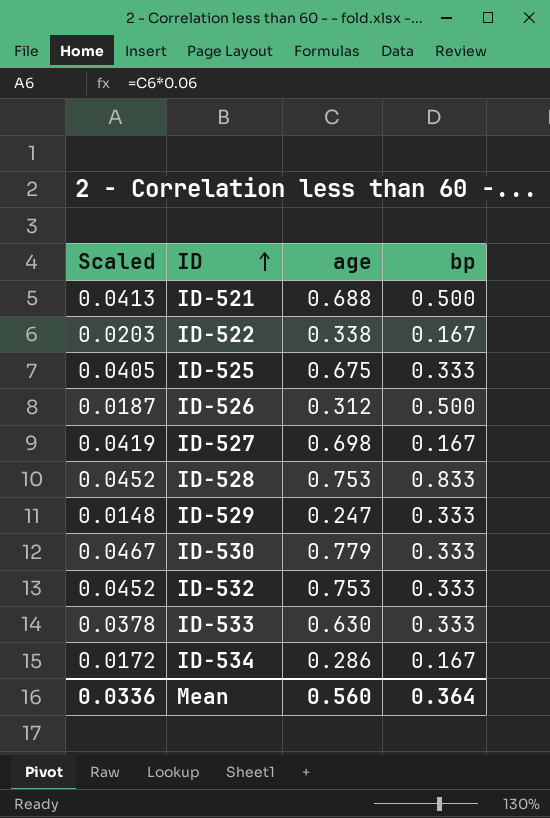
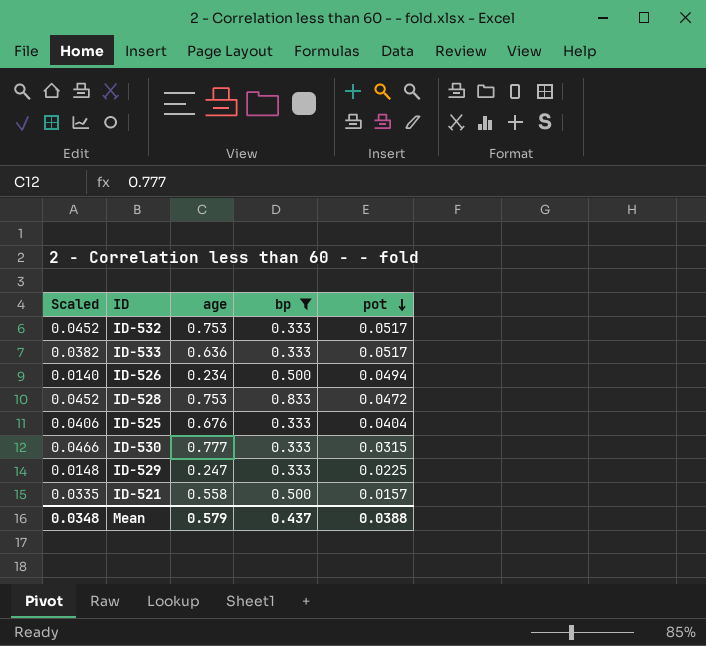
filter: none -> bp != 0.167
row order: ID ascending -> pot descending
column pot | position: none -> 5
ID-533 | Scaled: 0.0378 -> 0.0382
ID-533 | age: 0.630 -> 0.636
ID-526 | Scaled: 0.0187 -> 0.0140
ID-526 | age: 0.312 -> 0.234
ID-525 | Scaled: 0.0405 -> 0.0406
ID-525 | age: 0.675 -> 0.676
ID-530 | Scaled: 0.0467 -> 0.0466
ID-530 | age: 0.779 -> 0.777
ID-521 | Scaled: 0.0413 -> 0.0335
ID-521 | age: 0.688 -> 0.558
Mean | Scaled: 0.0336 -> 0.0348
Mean | age: 0.560 -> 0.579
Mean | bp: 0.364 -> 0.437

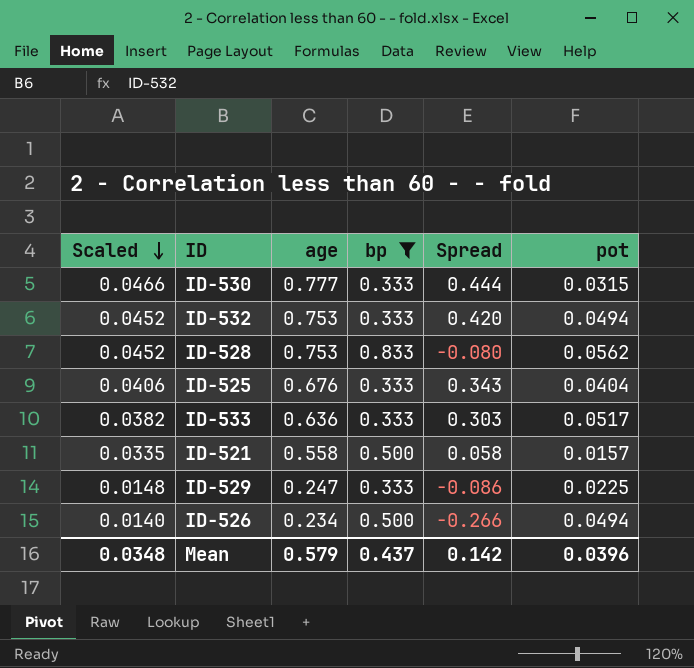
row order: pot descending -> Scaled descending
column Spread | formula: none -> [age] - [bp]
ID-532 | pot: 0.0517 -> 0.0494
ID-528 | pot: 0.0472 -> 0.0562
Mean | pot: 0.0388 -> 0.0396

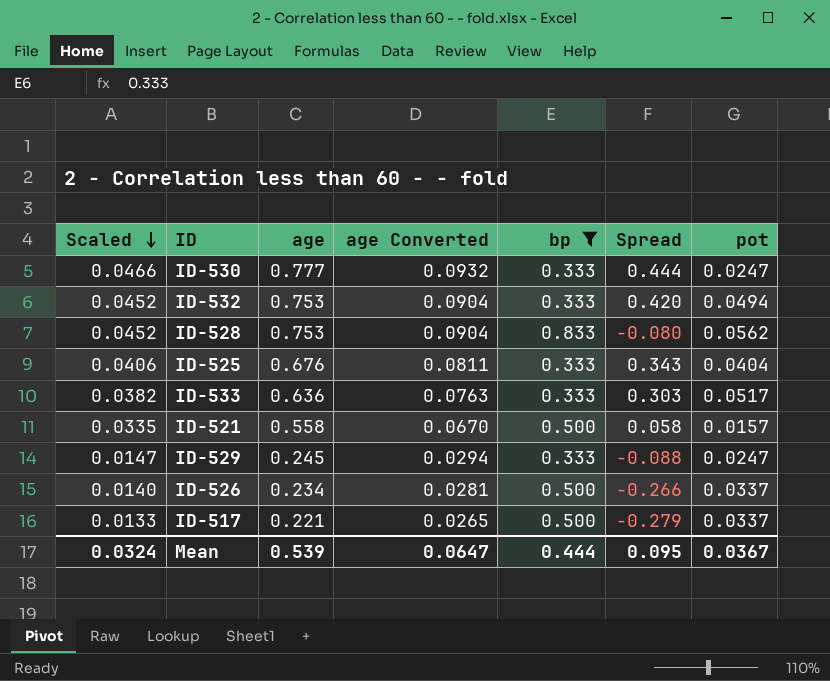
column age Converted | formula: none -> [age] * 0.12
ID-530 | pot: 0.0315 -> 0.0247
ID-529 | Scaled: 0.0148 -> 0.0147
ID-529 | age: 0.247 -> 0.245
ID-529 | Spread: -0.086 -> -0.088
ID-529 | pot: 0.0225 -> 0.0247
ID-526 | pot: 0.0494 -> 0.0337
row ID-517: none -> 0.0133 | 0.221 | 0.0265 | 0.500 | -0.279 | 0.0337
Mean | Scaled: 0.0348 -> 0.0324
Mean | age: 0.579 -> 0.539
Mean | bp: 0.437 -> 0.444
Mean | Spread: 0.142 -> 0.095
Mean | pot: 0.0396 -> 0.0367

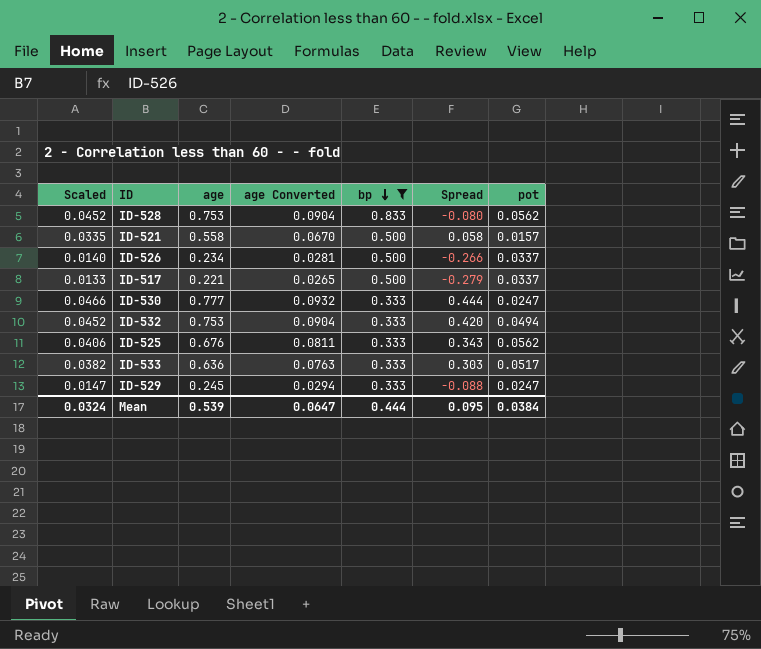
row order: Scaled descending -> bp descending
ID-525 | pot: 0.0404 -> 0.0562
Mean | pot: 0.0367 -> 0.0384

